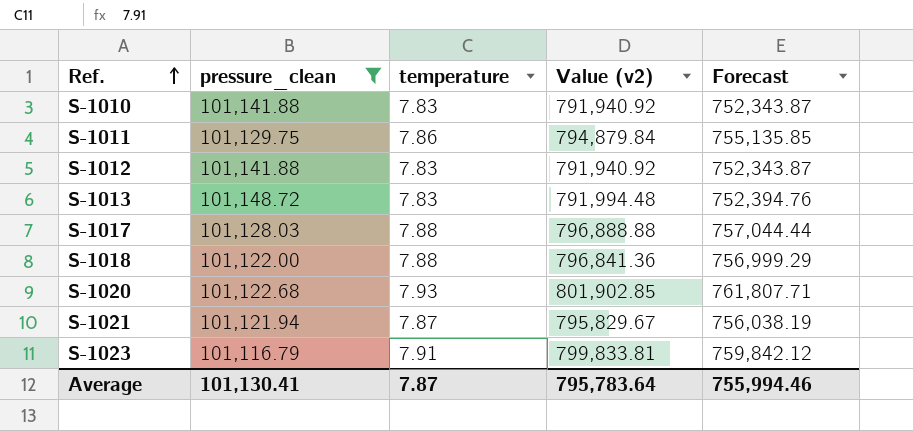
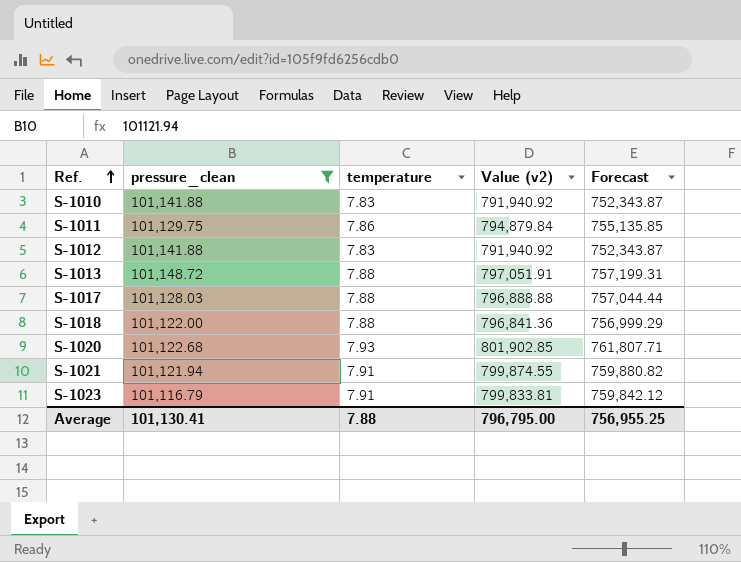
S-1013 | temperature: 7.83 -> 7.88
S-1013 | Value (v2): 791,994.48 -> 797,051.91
S-1013 | Forecast: 752,394.76 -> 757,199.31
S-1021 | temperature: 7.87 -> 7.91
S-1021 | Value (v2): 795,829.67 -> 799,874.55
S-1021 | Forecast: 756,038.19 -> 759,880.82
Average | temperature: 7.87 -> 7.88
Average | Value (v2): 795,783.64 -> 796,795.00
Average | Forecast: 755,994.46 -> 756,955.25

